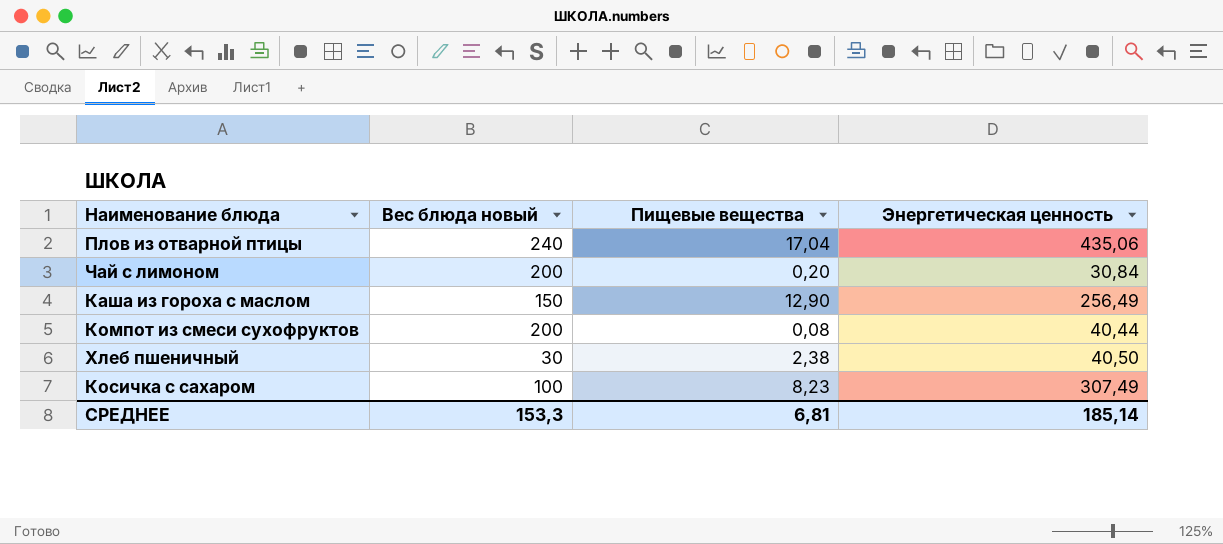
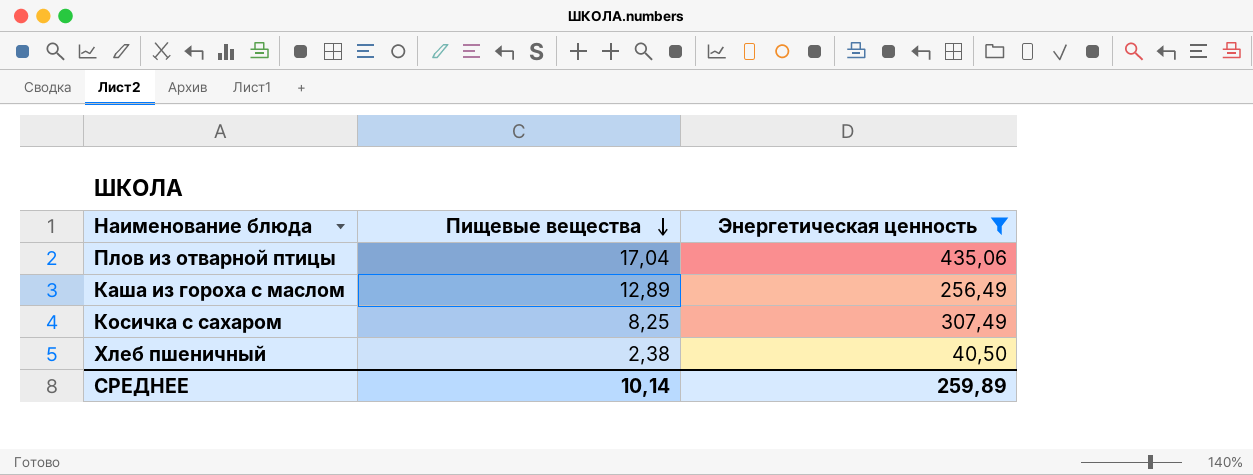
filter: none -> Энергетическая ценность >= 40,50
row order: none -> Пищевые вещества descending
column Вес блюда новый | position: 2 -> none
Каша из гороха с маслом | Пищевые вещества: 12,90 -> 12,89
Косичка с сахаром | Пищевые вещества: 8,23 -> 8,25
СРЕДНЕЕ | Пищевые вещества: 6,81 -> 10,14
СРЕДНЕЕ | Энергетическая ценность: 185,14 -> 259,89

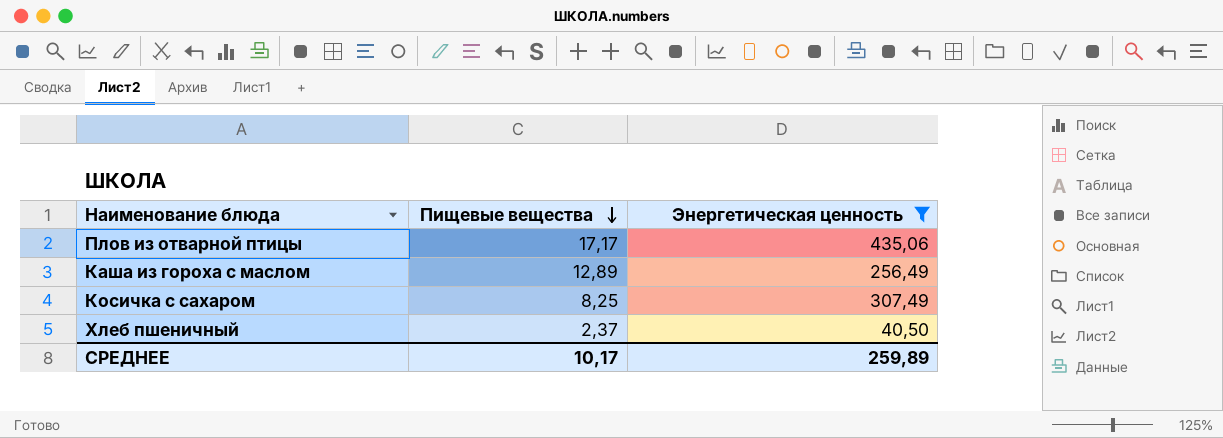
Плов из отварной птицы | Пищевые вещества: 17,04 -> 17,17
Хлеб пшеничный | Пищевые вещества: 2,38 -> 2,37
СРЕДНЕЕ | Пищевые вещества: 10,14 -> 10,17

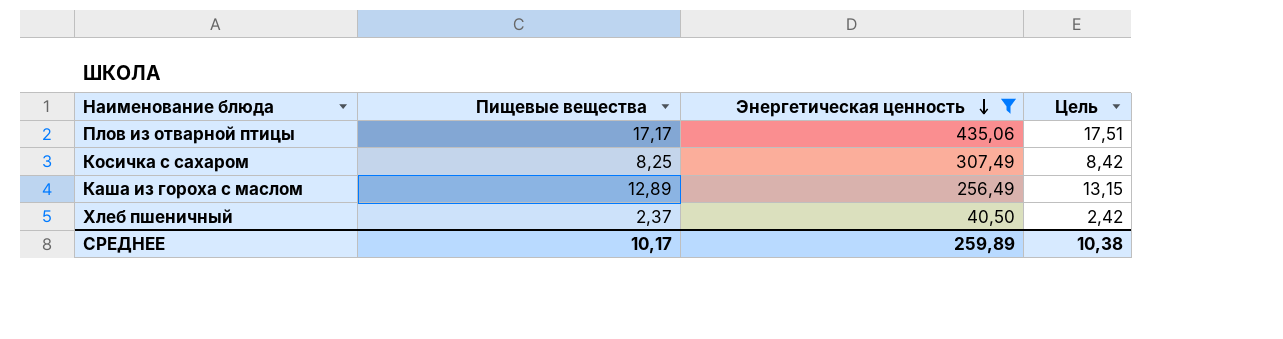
row order: Пищевые вещества descending -> Энергетическая ценность descending
column Цель | formula: none -> [Пищевые вещества] * 1,02

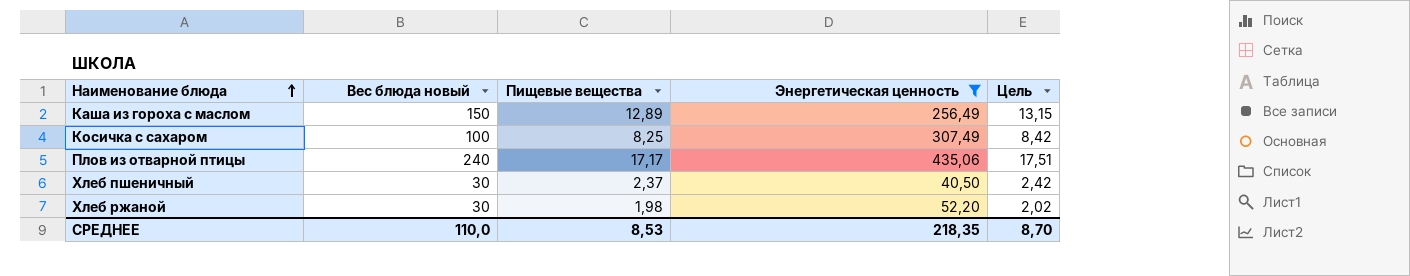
row order: Энергетическая ценность descending -> Наименование блюда ascending
column Вес блюда новый | position: none -> 2
row Хлеб ржаной: none -> 30 | 1,98 | 52,20 | 2,02
СРЕДНЕЕ | Пищевые вещества: 10,17 -> 8,53
СРЕДНЕЕ | Энергетическая ценность: 259,89 -> 218,35
СРЕДНЕЕ | Цель: 10,38 -> 8,70

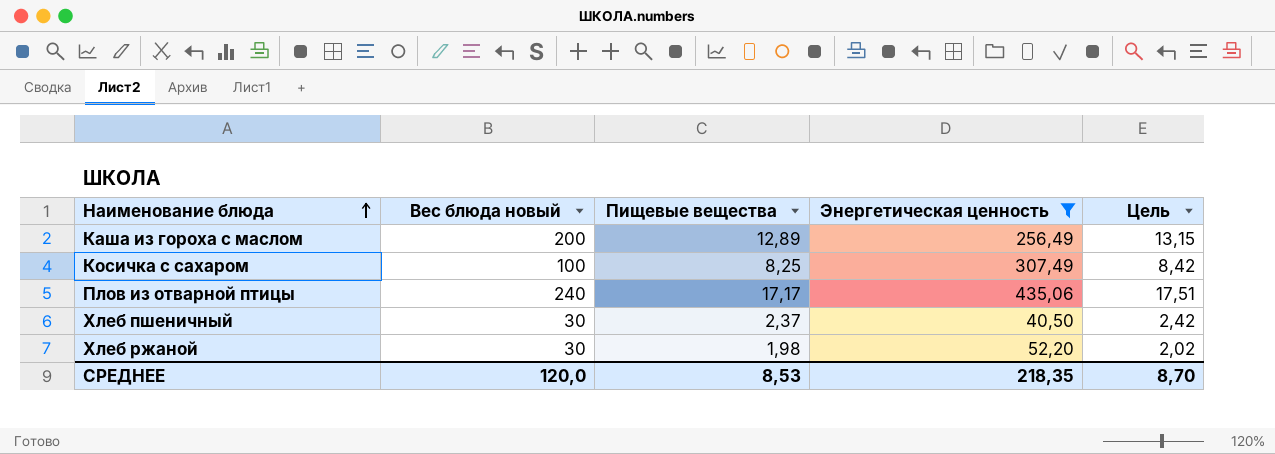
Каша из гороха с маслом | Вес блюда новый: 150 -> 200
СРЕДНЕЕ | Вес блюда новый: 110,0 -> 120,0

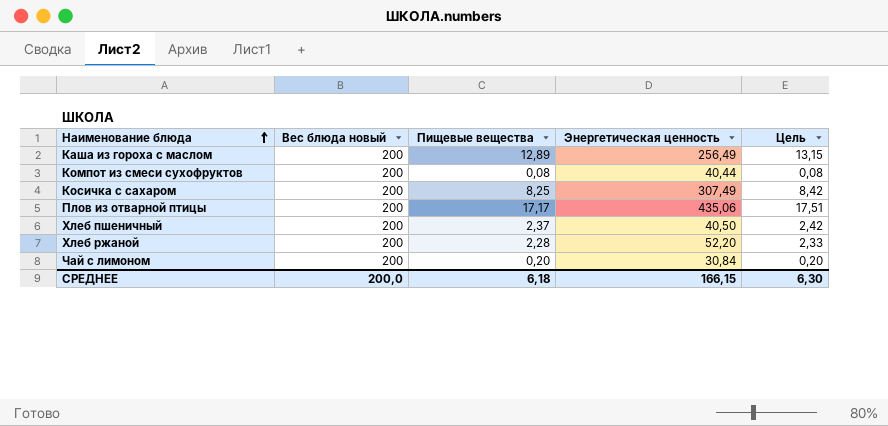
filter: Энергетическая ценность >= 40,50 -> none
Косичка с сахаром | Вес блюда новый: 100 -> 200
Плов из отварной птицы | Вес блюда новый: 240 -> 200
Хлеб пшеничный | Вес блюда новый: 30 -> 200
Хлеб ржаной | Вес блюда новый: 30 -> 200
Хлеб ржаной | Пищевые вещества: 1,98 -> 2,28
Хлеб ржаной | Цель: 2,02 -> 2,33
СРЕДНЕЕ | Вес блюда новый: 120,0 -> 200,0
СРЕДНЕЕ | Пищевые вещества: 8,53 -> 6,18
СРЕДНЕЕ | Энергетическая ценность: 218,35 -> 166,15
СРЕДНЕЕ | Цель: 8,70 -> 6,30

